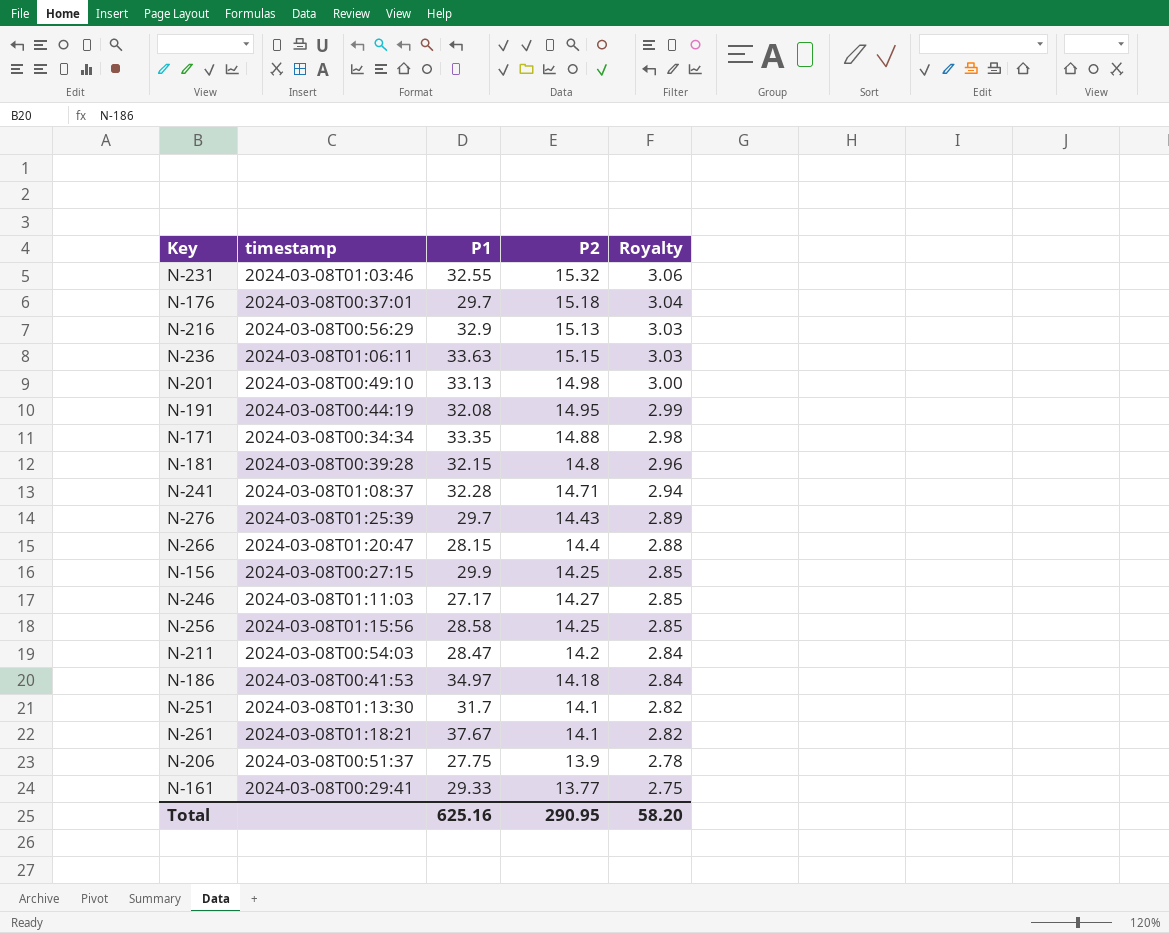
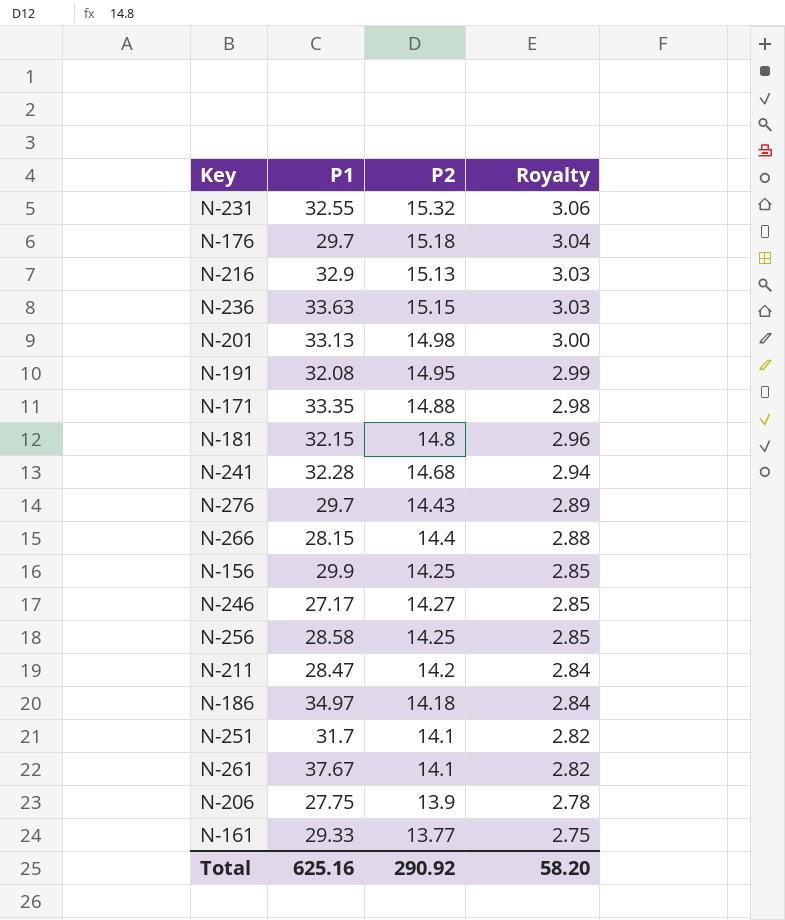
column timestamp | position: 2 -> none
N-241 | P2: 14.71 -> 14.68
Total | P2: 290.95 -> 290.92

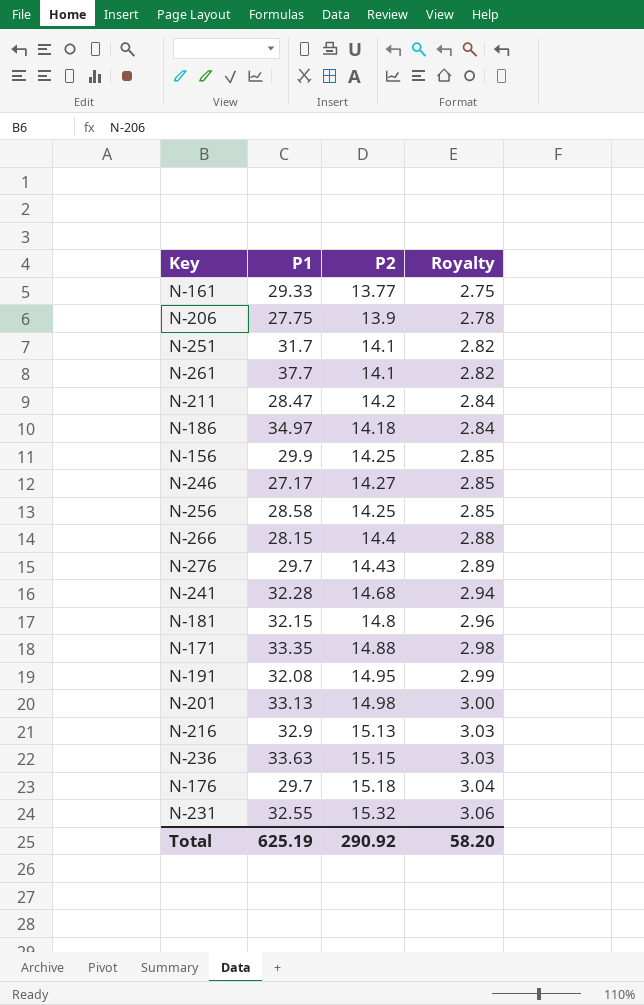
row order: Royalty descending -> Royalty ascending
N-261 | P1: 37.67 -> 37.7
Total | P1: 625.16 -> 625.19

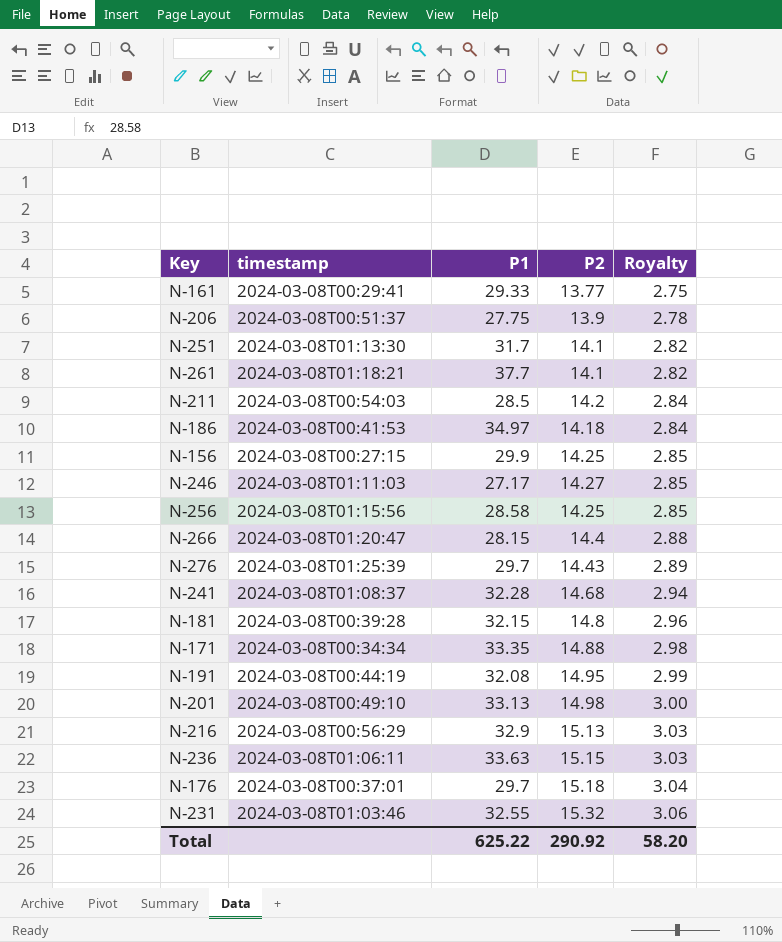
column timestamp | position: none -> 2
N-211 | P1: 28.47 -> 28.5
Total | P1: 625.19 -> 625.22

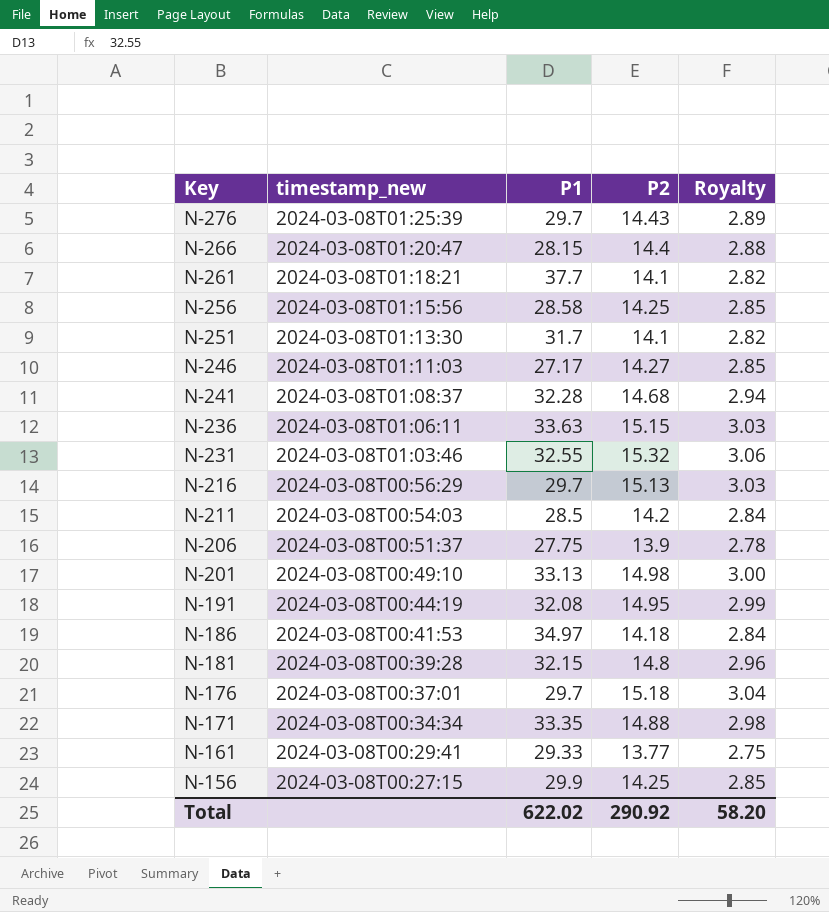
row order: Royalty ascending -> Key descending
column name: timestamp -> timestamp_new
N-216 | P1: 32.9 -> 29.7
Total | P1: 625.22 -> 622.02

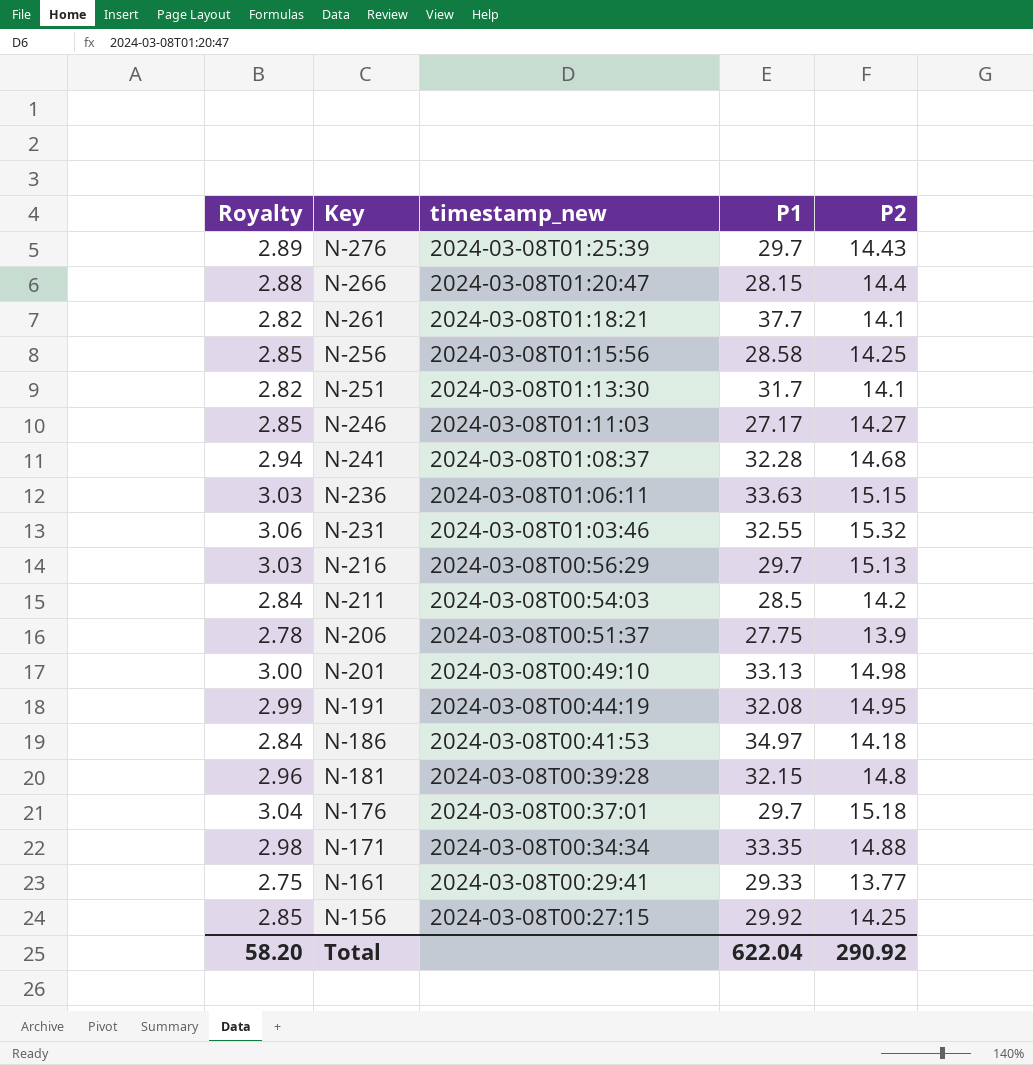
column Royalty | position: 5 -> 1
N-156 | P1: 29.9 -> 29.92
Total | P1: 622.02 -> 622.04

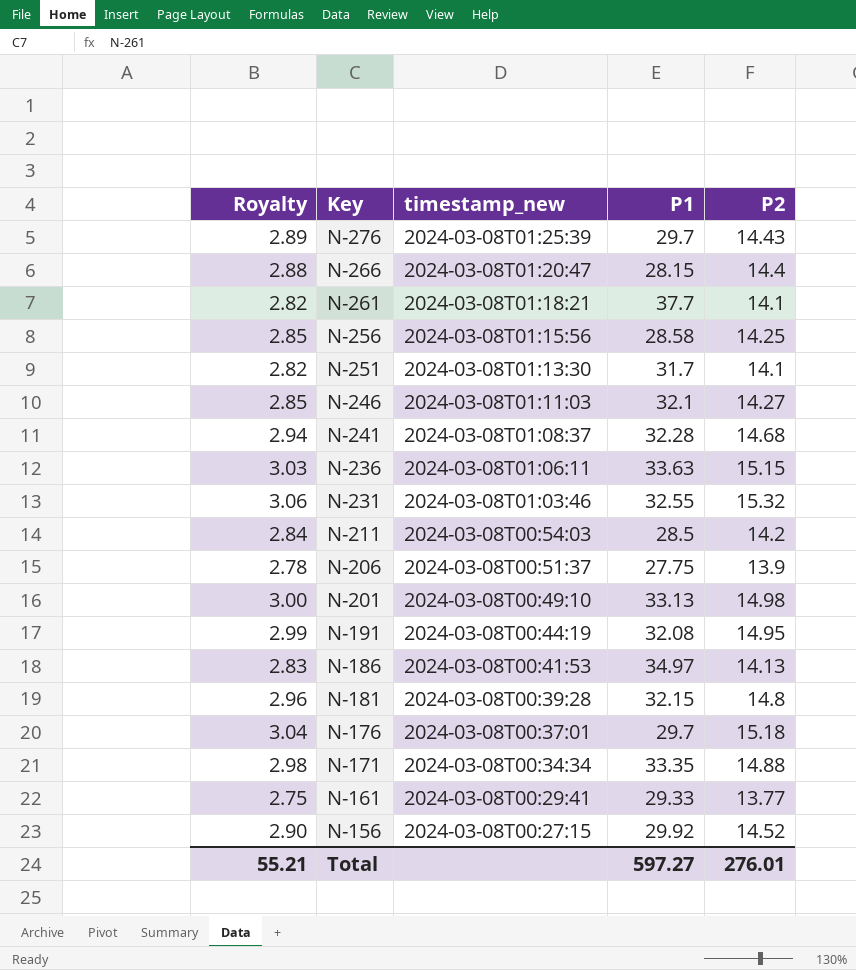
row N-216: 3.03 | 2024-03-08T00:56:29 | 29.7 | 15.13 -> none
N-246 | P1: 27.17 -> 32.1
N-186 | Royalty: 2.84 -> 2.83
N-186 | P2: 14.18 -> 14.13
N-156 | Royalty: 2.85 -> 2.90
N-156 | P2: 14.25 -> 14.52
Total | Royalty: 58.20 -> 55.21
Total | P1: 622.04 -> 597.27
Total | P2: 290.92 -> 276.01

